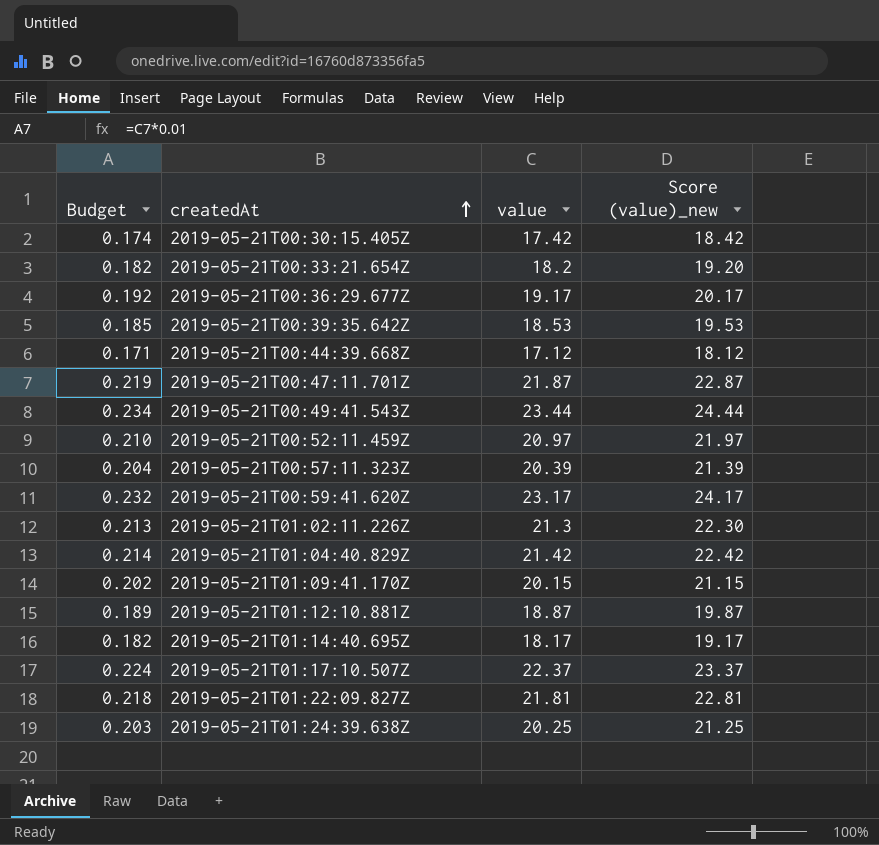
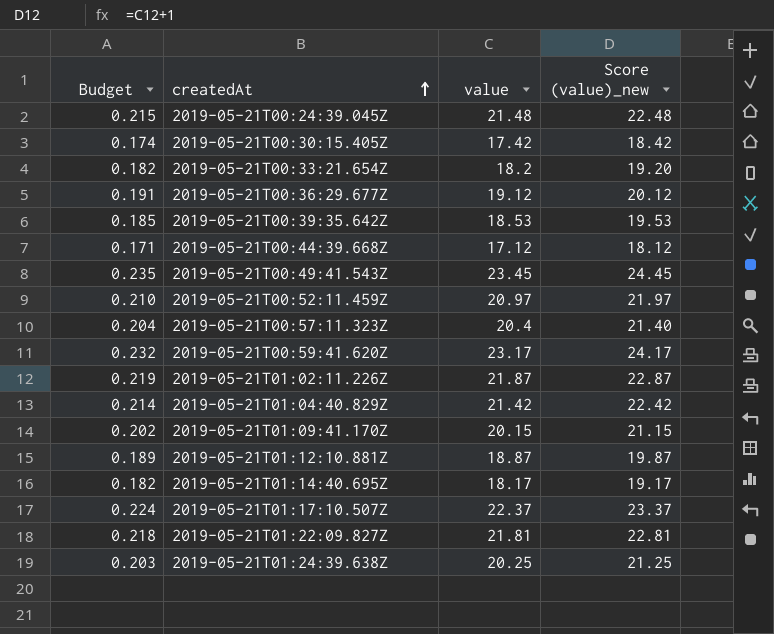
row 2019-05-21T00:47:11.701Z: 0.219 | 21.87 | 22.87 -> none
row 2019-05-21T00:24:39.045Z: none -> 0.215 | 21.48 | 22.48
2019-05-21T00:36:29.677Z | Budget: 0.192 -> 0.191
2019-05-21T00:36:29.677Z | value: 19.17 -> 19.12
2019-05-21T00:36:29.677Z | Score (value)_new: 20.17 -> 20.12
2019-05-21T00:49:41.543Z | Budget: 0.234 -> 0.235
2019-05-21T00:49:41.543Z | value: 23.44 -> 23.45
2019-05-21T00:49:41.543Z | Score (value)_new: 24.44 -> 24.45
2019-05-21T00:57:11.323Z | value: 20.39 -> 20.4
2019-05-21T00:57:11.323Z | Score (value)_new: 21.39 -> 21.40
2019-05-21T01:02:11.226Z | Budget: 0.213 -> 0.219
2019-05-21T01:02:11.226Z | value: 21.3 -> 21.87
2019-05-21T01:02:11.226Z | Score (value)_new: 22.30 -> 22.87

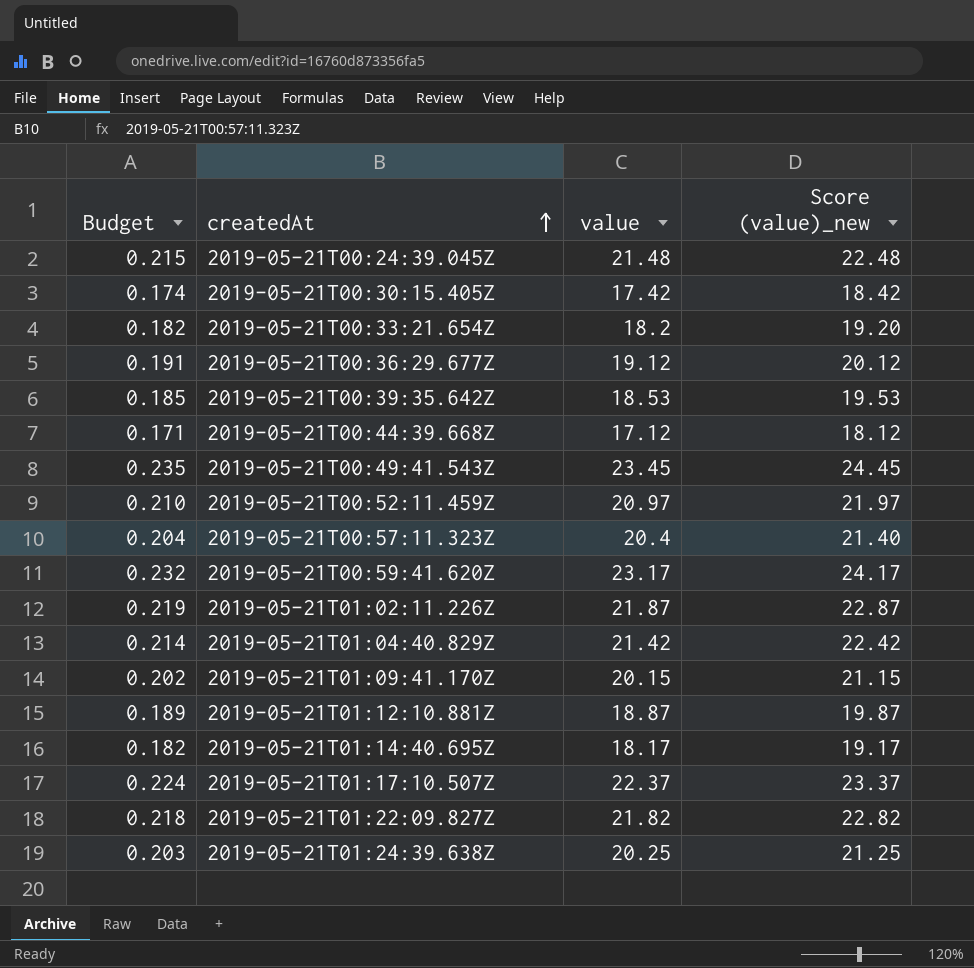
2019-05-21T01:22:09.827Z | value: 21.81 -> 21.82
2019-05-21T01:22:09.827Z | Score (value)_new: 22.81 -> 22.82

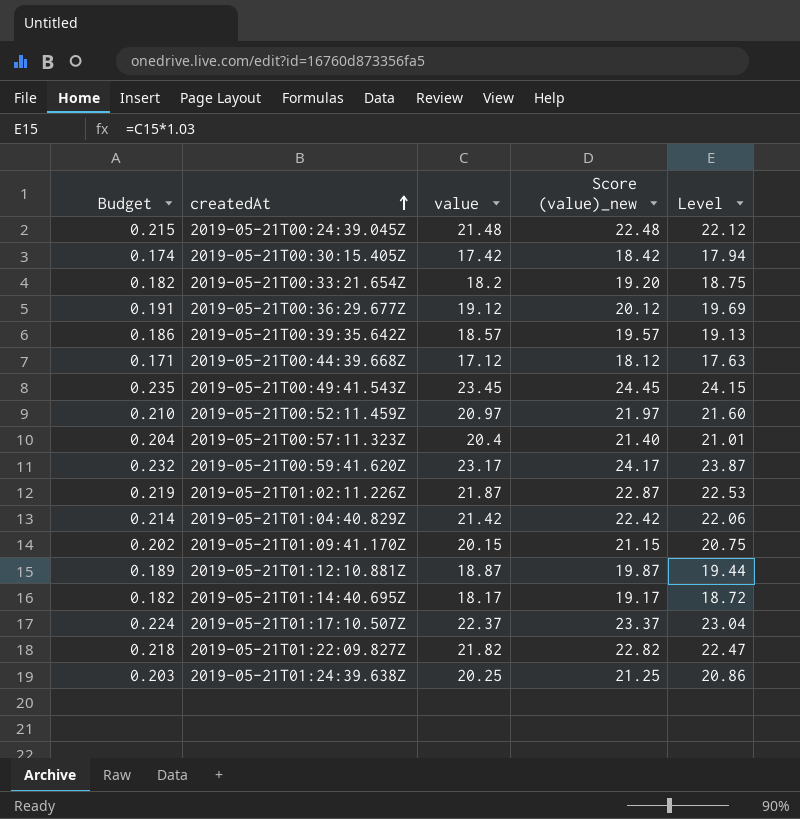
column Level | formula: none -> [value] * 1.03
2019-05-21T00:39:35.642Z | Budget: 0.185 -> 0.186
2019-05-21T00:39:35.642Z | value: 18.53 -> 18.57
2019-05-21T00:39:35.642Z | Score (value)_new: 19.53 -> 19.57

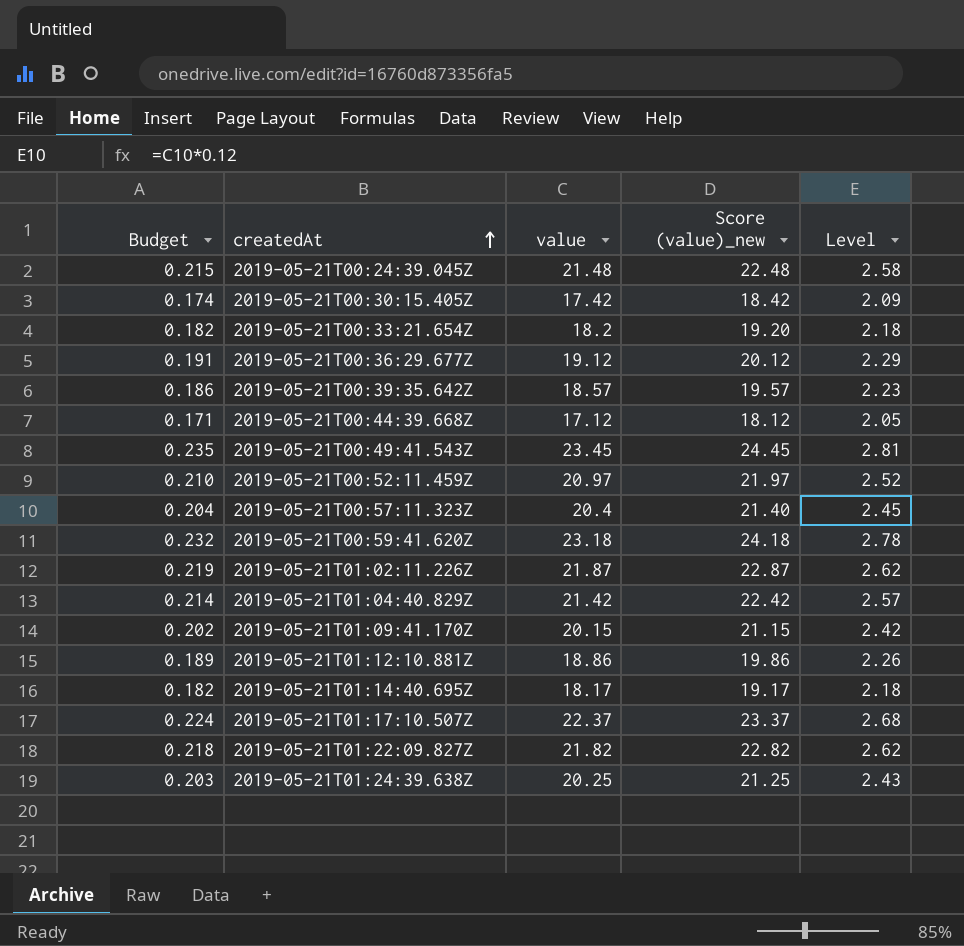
column Level | formula: [value] * 1.03 -> [value] * 0.12
2019-05-21T00:59:41.620Z | value: 23.17 -> 23.18
2019-05-21T00:59:41.620Z | Score (value)_new: 24.17 -> 24.18
2019-05-21T01:12:10.881Z | value: 18.87 -> 18.86
2019-05-21T01:12:10.881Z | Score (value)_new: 19.87 -> 19.86

